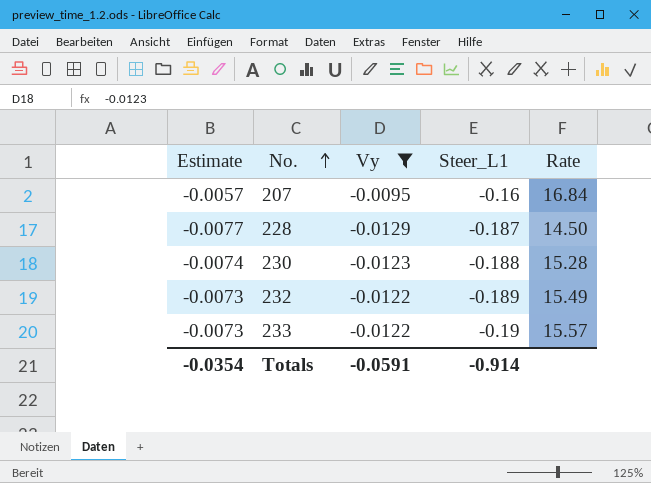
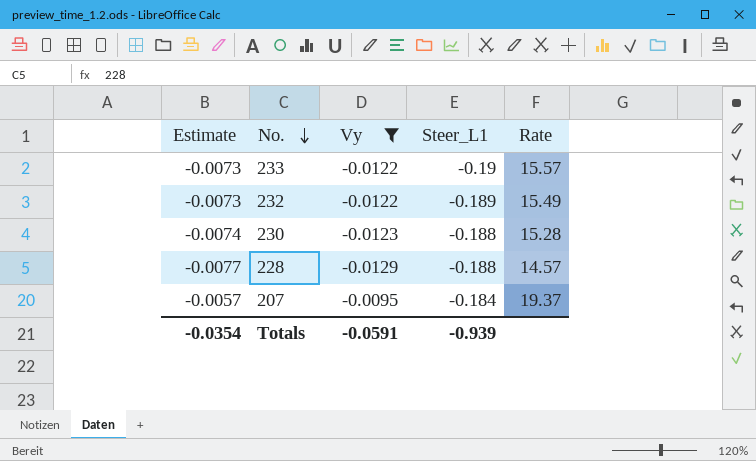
row order: No. ascending -> No. descending
228 | Steer_L1: -0.187 -> -0.188
228 | Rate: 14.50 -> 14.57
207 | Steer_L1: -0.16 -> -0.184
207 | Rate: 16.84 -> 19.37
Totals | Steer_L1: -0.914 -> -0.939

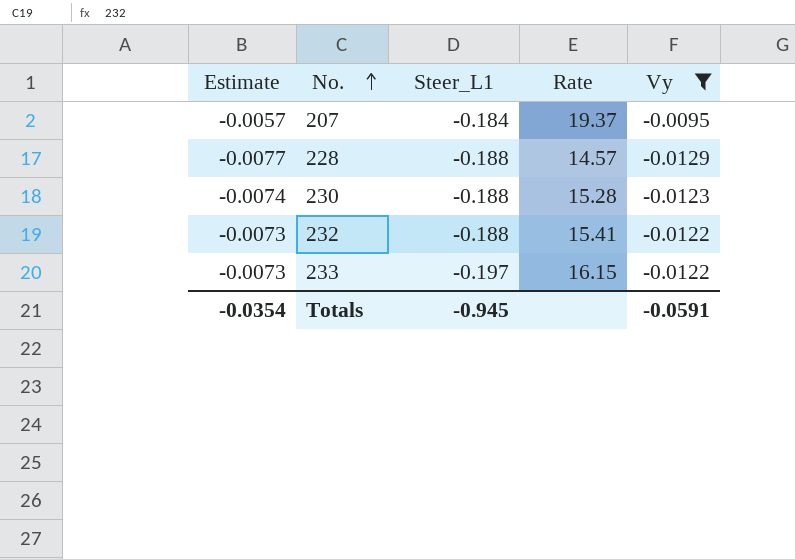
row order: No. descending -> No. ascending
column Vy | position: 3 -> 5
232 | Steer_L1: -0.189 -> -0.188
232 | Rate: 15.49 -> 15.41
233 | Steer_L1: -0.19 -> -0.197
233 | Rate: 15.57 -> 16.15
Totals | Steer_L1: -0.939 -> -0.945

